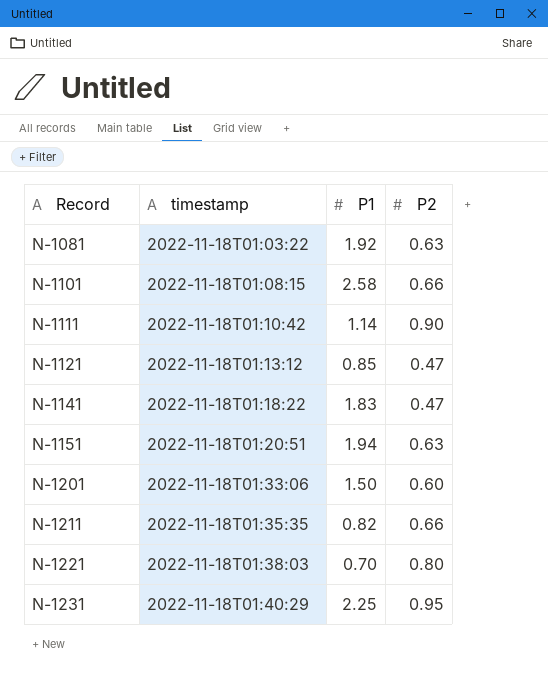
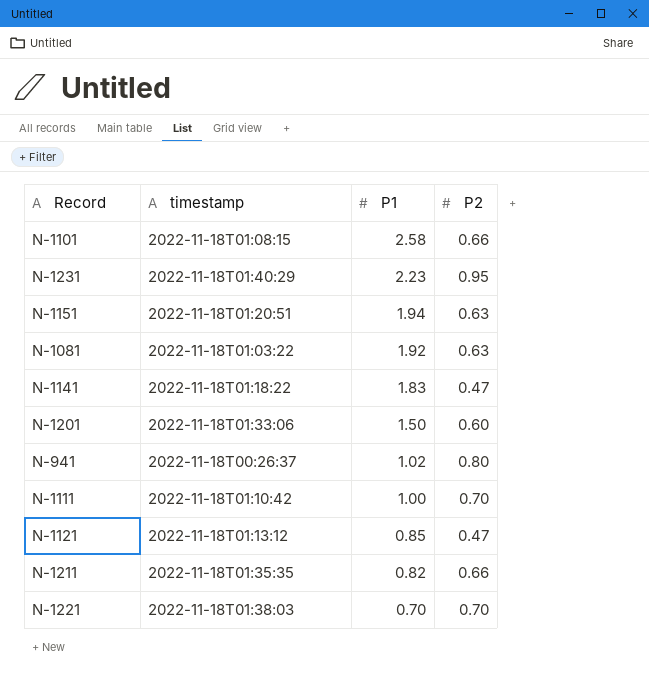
row order: Record ascending -> P1 descending
N-1231 | P1: 2.25 -> 2.23
row N-941: none -> 2022-11-18T00:26:37 | 1.02 | 0.80
N-1111 | P1: 1.14 -> 1.00
N-1111 | P2: 0.90 -> 0.70
N-1221 | P2: 0.80 -> 0.70

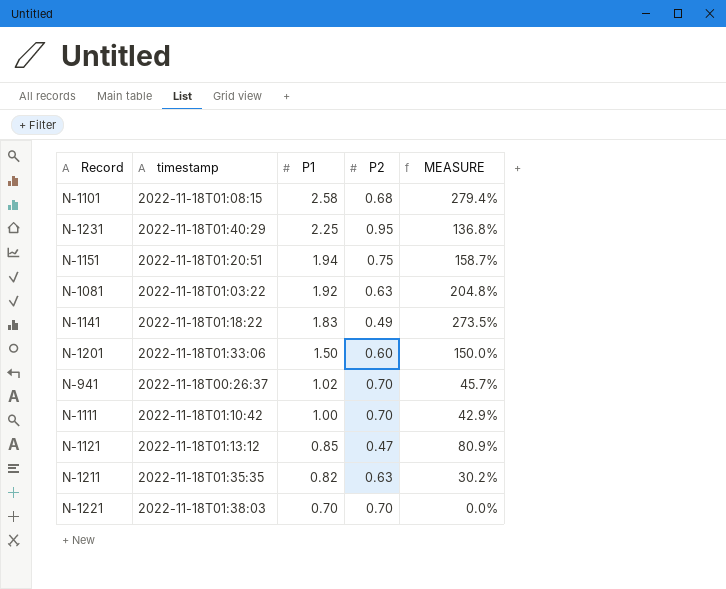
column MEASURE | formula: none -> ([P1] - [P2]) / [P2]
N-1101 | P2: 0.66 -> 0.68
N-1231 | P1: 2.23 -> 2.25
N-1151 | P2: 0.63 -> 0.75
N-1141 | P2: 0.47 -> 0.49
N-941 | P2: 0.80 -> 0.70
N-1211 | P2: 0.66 -> 0.63

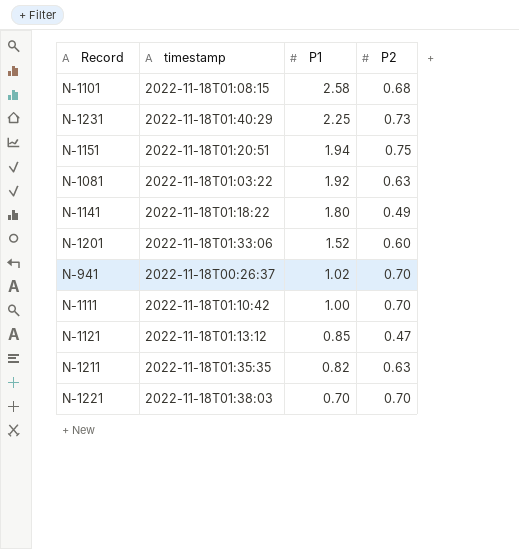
column MEASURE | formula: ([P1] - [P2]) / [P2] -> none
N-1231 | P2: 0.95 -> 0.73
N-1141 | P1: 1.83 -> 1.80
N-1201 | P1: 1.50 -> 1.52

